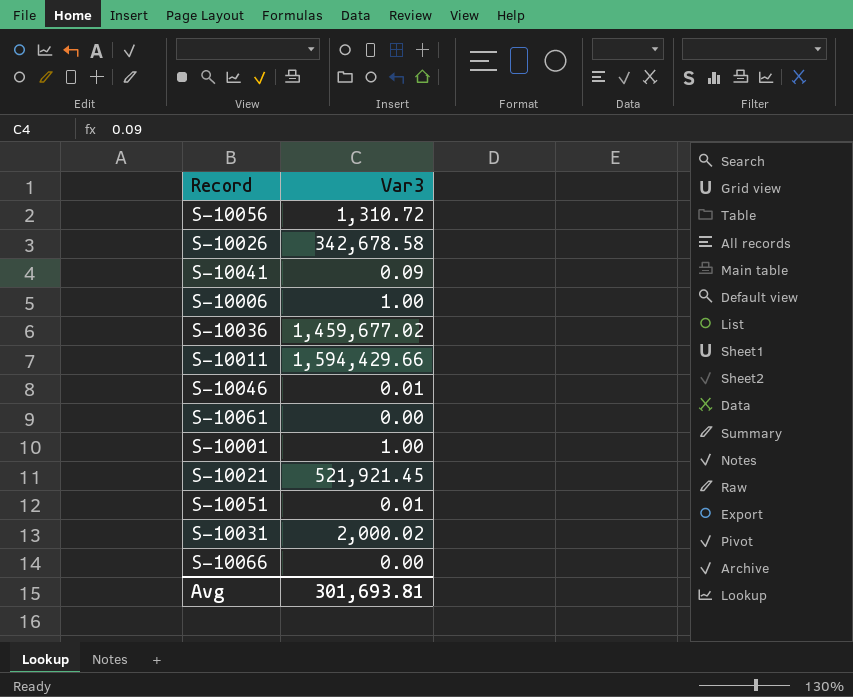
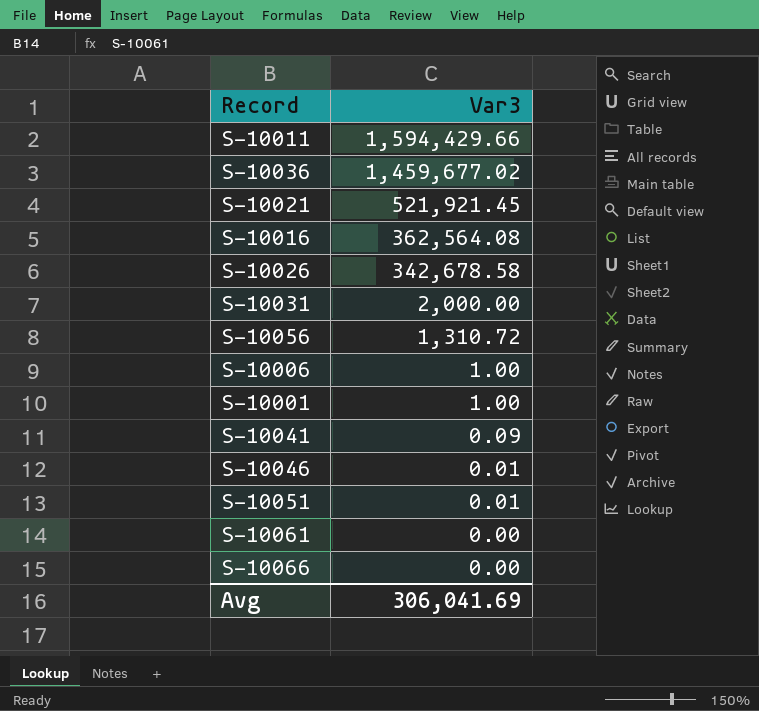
row order: none -> Var3 descending
row S-10016: none -> 362,564.08
S-10031 | Var3: 2,000.02 -> 2,000.00
Avg | Var3: 301,693.81 -> 306,041.69

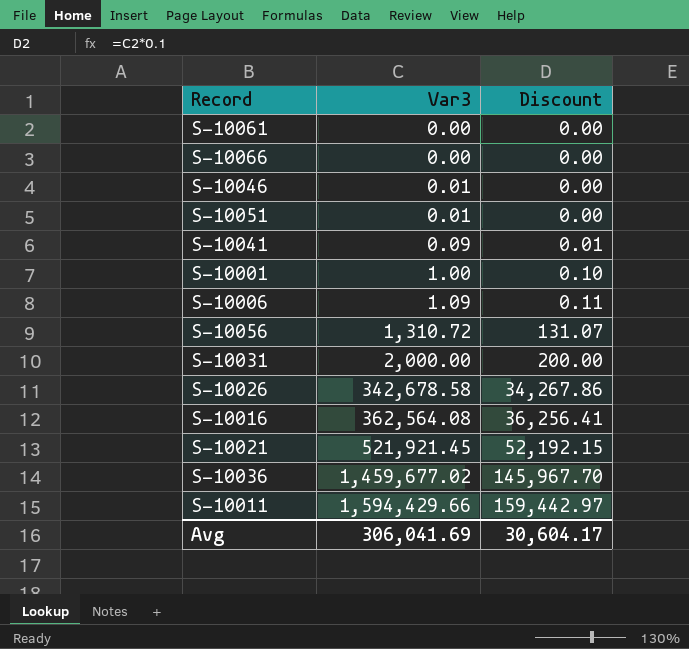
row order: Var3 descending -> Var3 ascending
column Discount | formula: none -> [Var3] * 0.1
S-10006 | Var3: 1.00 -> 1.09

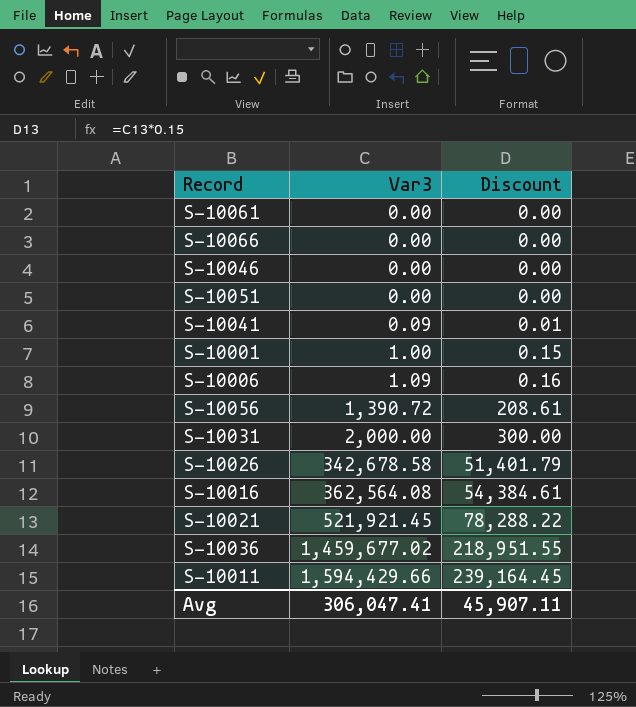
column Discount | formula: [Var3] * 0.1 -> [Var3] * 0.15
S-10046 | Var3: 0.01 -> 0.00
S-10051 | Var3: 0.01 -> 0.00
S-10056 | Var3: 1,310.72 -> 1,390.72
Avg | Var3: 306,041.69 -> 306,047.41
Avg | Discount: 30,604.17 -> 45,907.11

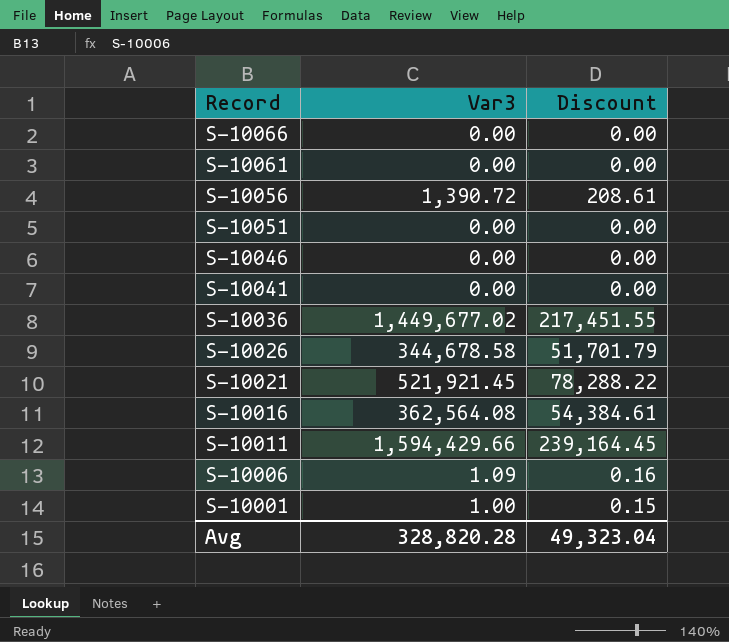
row order: Var3 ascending -> Record descending
row S-10031: 2,000.00 | 300.00 -> none
S-10041 | Var3: 0.09 -> 0.00
S-10041 | Discount: 0.01 -> 0.00
S-10036 | Var3: 1,459,677.02 -> 1,449,677.02
S-10036 | Discount: 218,951.55 -> 217,451.55
S-10026 | Var3: 342,678.58 -> 344,678.58
S-10026 | Discount: 51,401.79 -> 51,701.79
Avg | Var3: 306,047.41 -> 328,820.28
Avg | Discount: 45,907.11 -> 49,323.04

